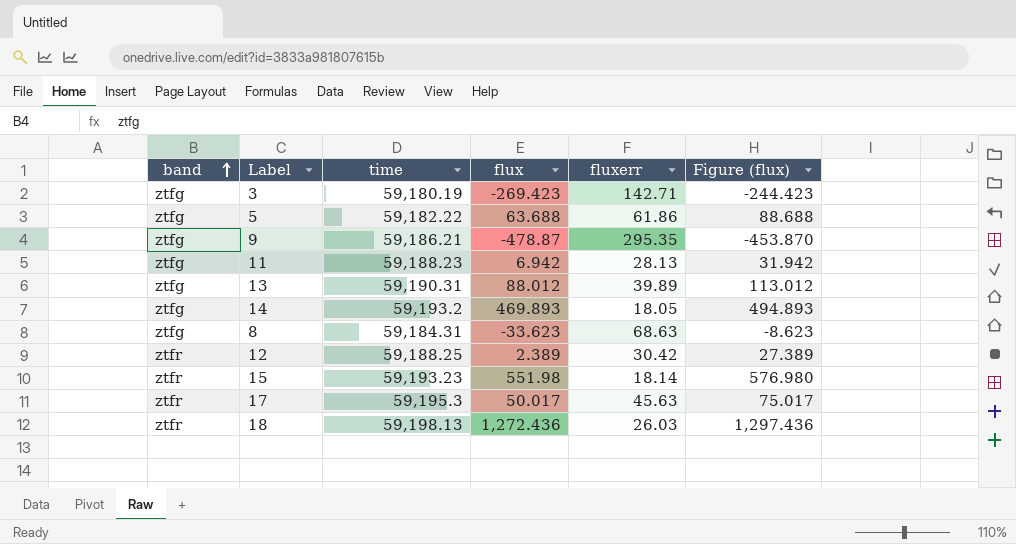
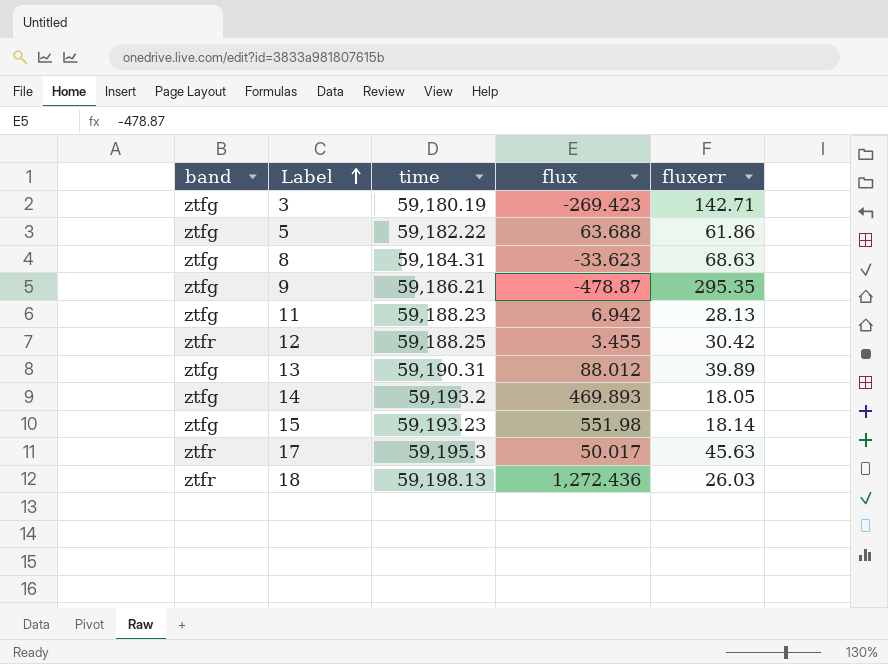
row order: band ascending -> Label ascending
column Figure (flux) | formula: [flux] + 25 -> none
12 | flux: 2.389 -> 3.455
15 | band: ztfr -> ztfg

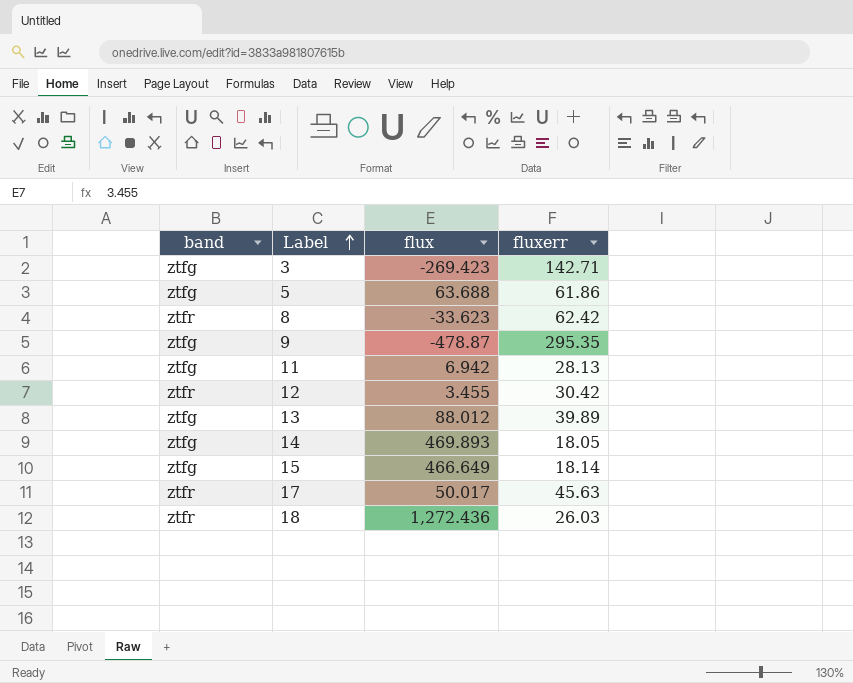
column time | position: 3 -> none
8 | band: ztfg -> ztfr
8 | fluxerr: 68.63 -> 62.42
15 | flux: 551.98 -> 466.649

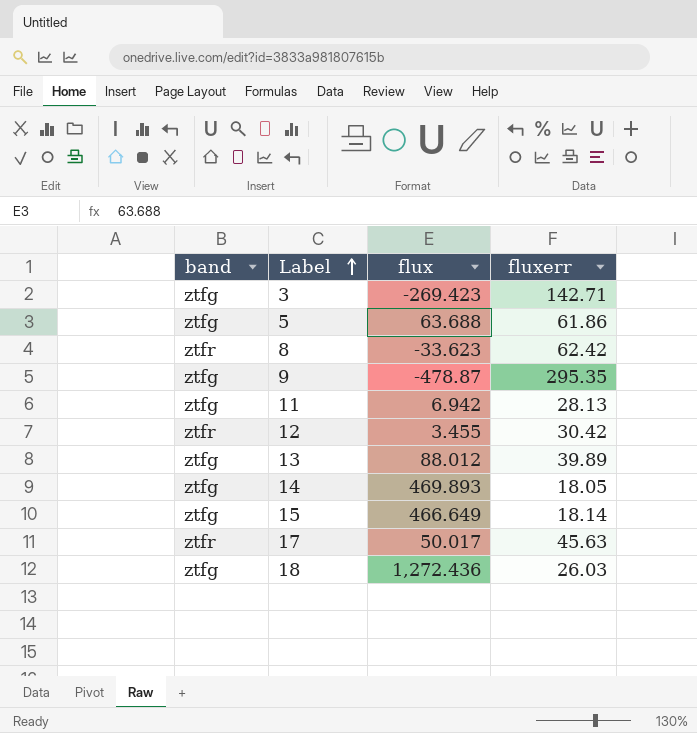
18 | band: ztfr -> ztfg

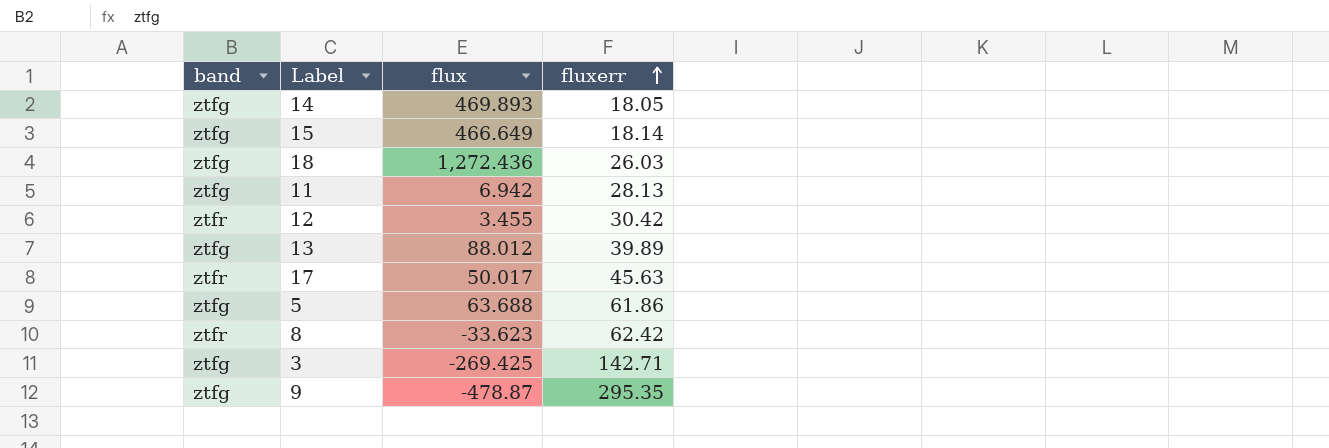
row order: Label ascending -> fluxerr ascending
3 | flux: -269.423 -> -269.425

